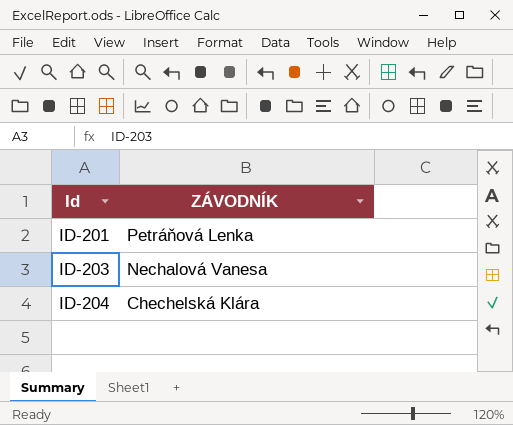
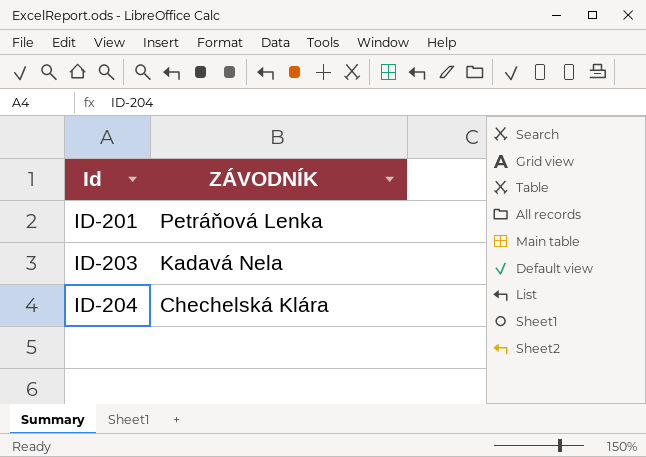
ID-203 | ZÁVODNÍK: Nechalová Vanesa -> Kadavá Nela

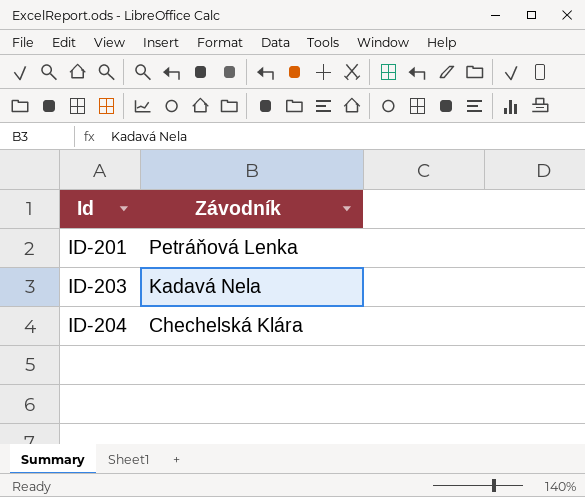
column name: ZÁVODNÍK -> Závodník

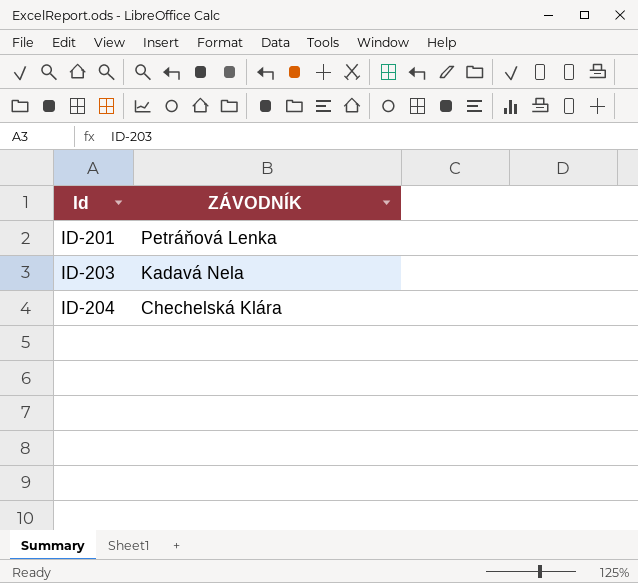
column name: Závodník -> ZÁVODNÍK

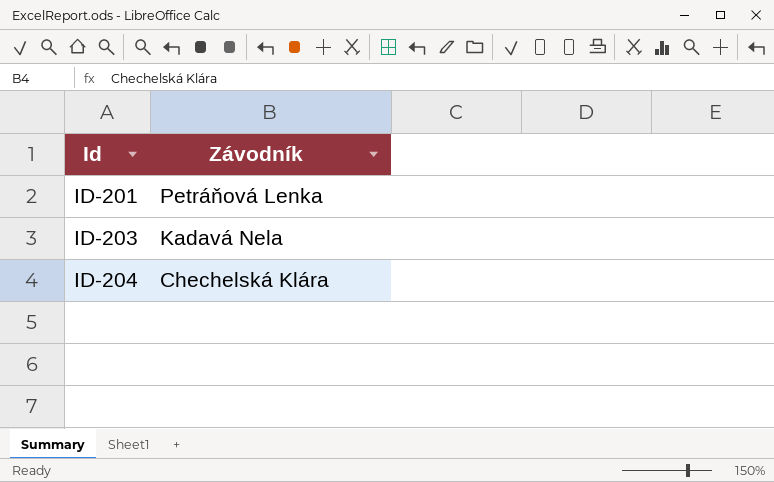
column name: ZÁVODNÍK -> Závodník

